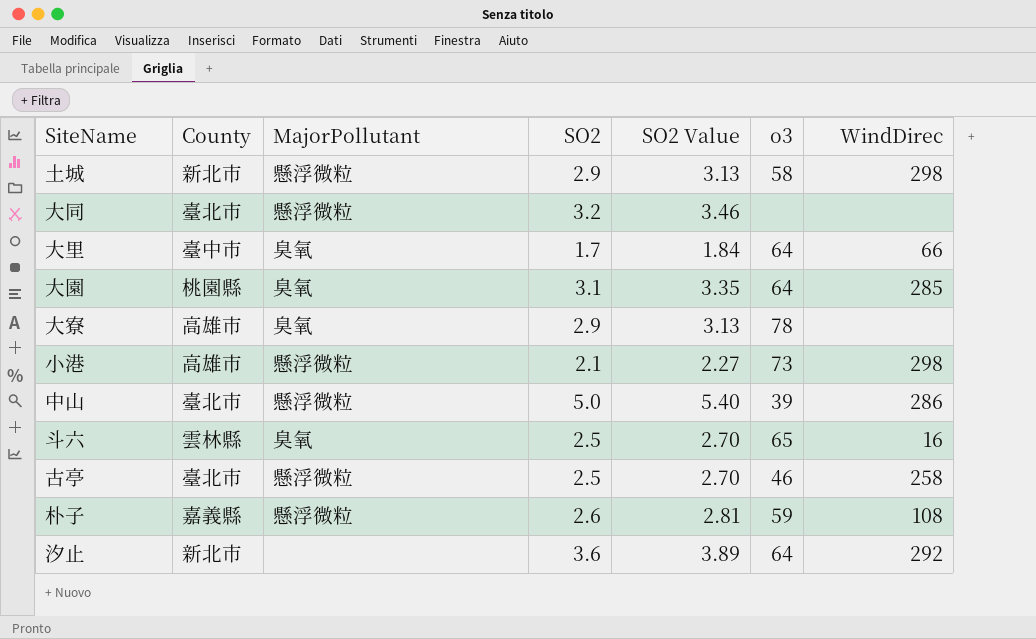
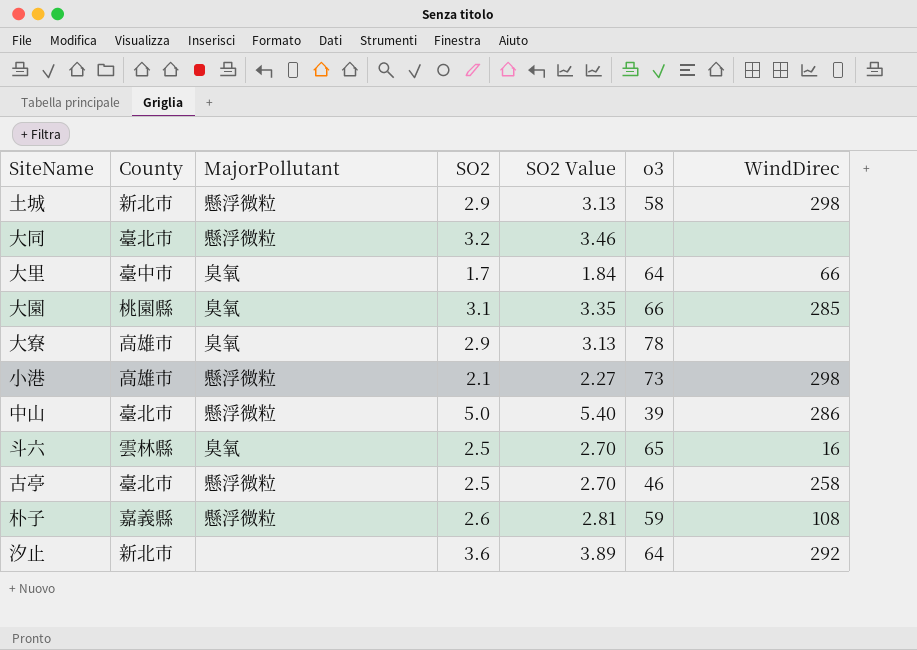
大園 | o3: 64 -> 66

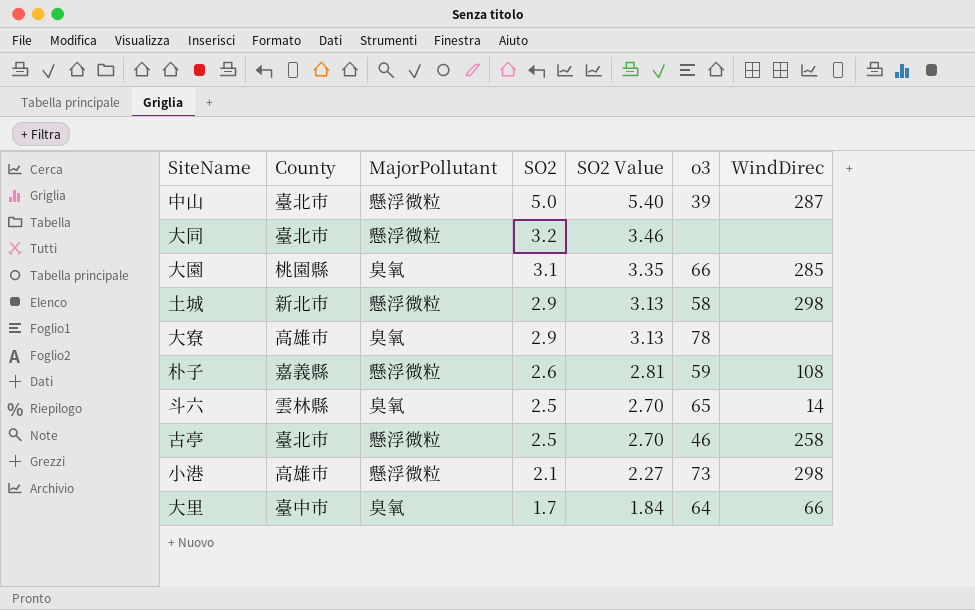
row order: none -> SO2 descending
row 汐止: 新北市 | none | 3.6 | 3.89 | 64 | 292 -> none
中山 | WindDirec: 286 -> 287
斗六 | WindDirec: 16 -> 14

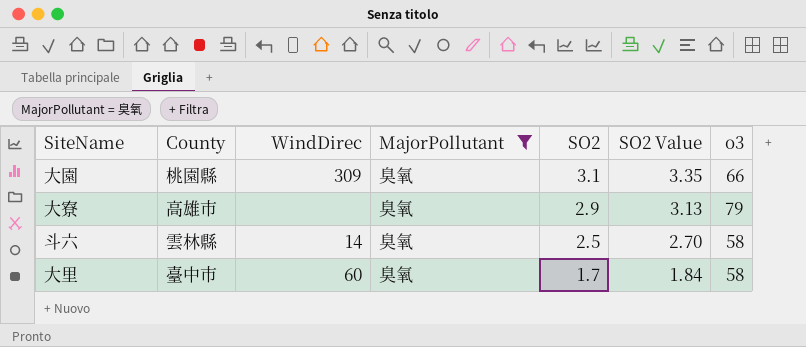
filter: none -> MajorPollutant = 臭氧
column WindDirec | position: 7 -> 3
大園 | WindDirec: 285 -> 309
大寮 | o3: 78 -> 79
斗六 | o3: 65 -> 58
大里 | WindDirec: 66 -> 60
大里 | o3: 64 -> 58

